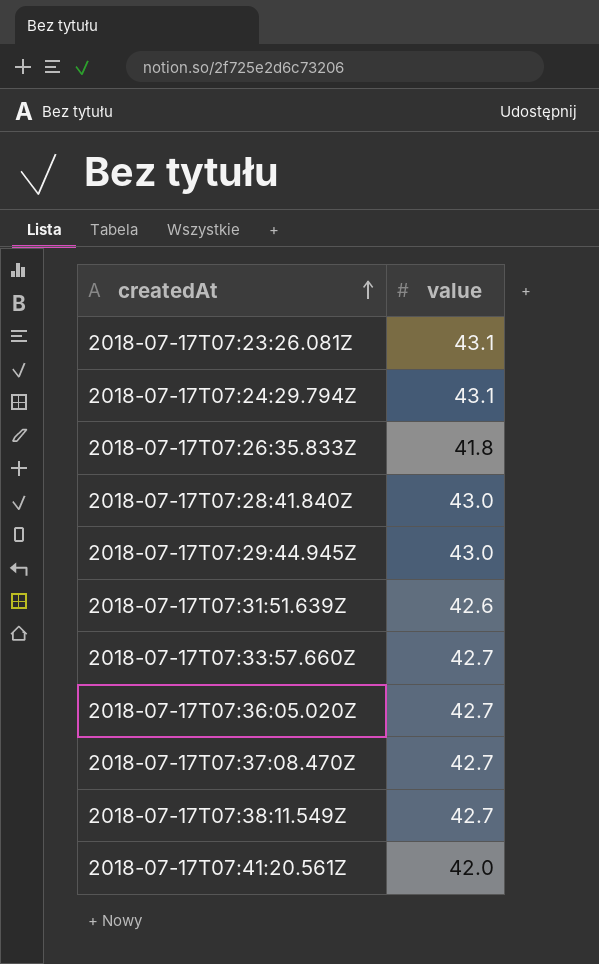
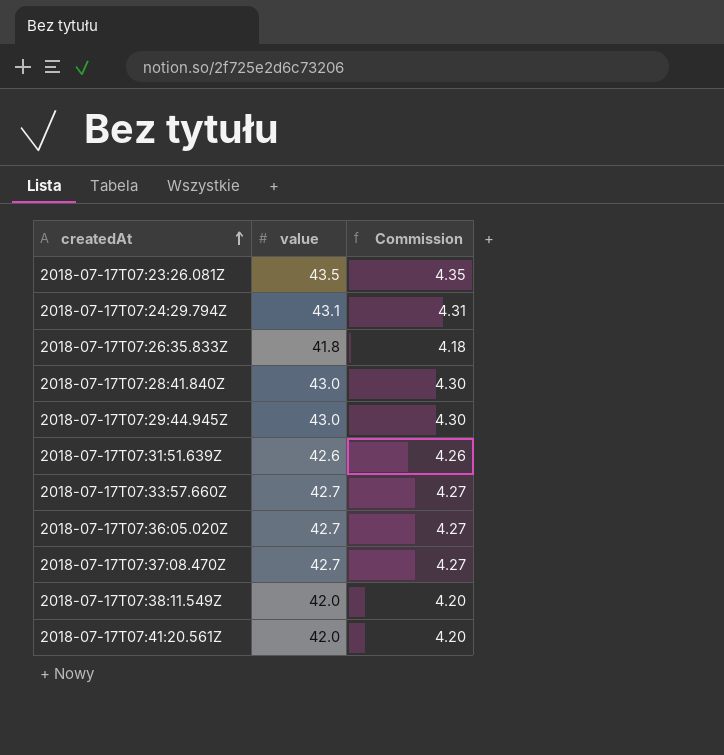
column Commission | formula: none -> [value] * 0.1
2018-07-17T07:23:26.081Z | value: 43.1 -> 43.5
2018-07-17T07:38:11.549Z | value: 42.7 -> 42.0

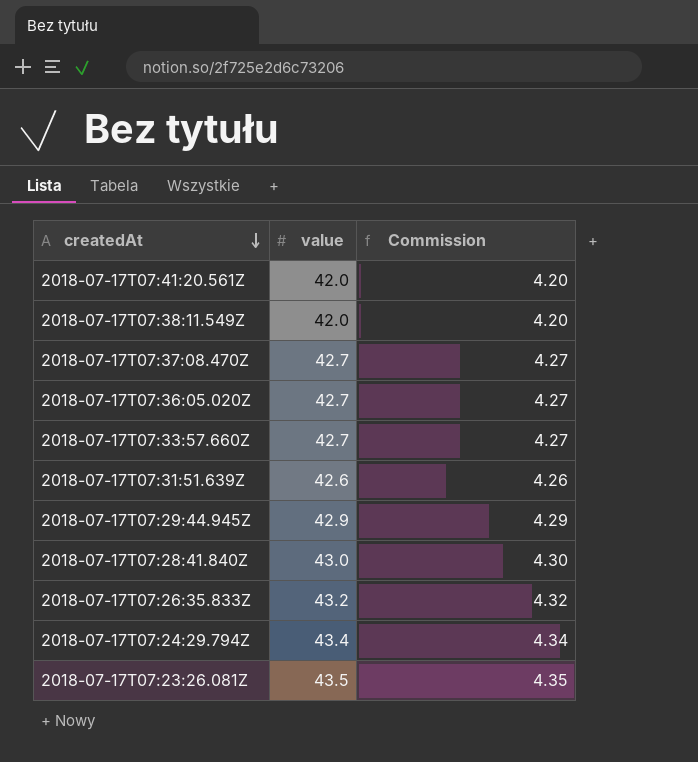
row order: createdAt ascending -> createdAt descending
2018-07-17T07:29:44.945Z | value: 43.0 -> 42.9
2018-07-17T07:29:44.945Z | Commission: 4.30 -> 4.29
2018-07-17T07:26:35.833Z | value: 41.8 -> 43.2
2018-07-17T07:26:35.833Z | Commission: 4.18 -> 4.32
2018-07-17T07:24:29.794Z | value: 43.1 -> 43.4
2018-07-17T07:24:29.794Z | Commission: 4.31 -> 4.34

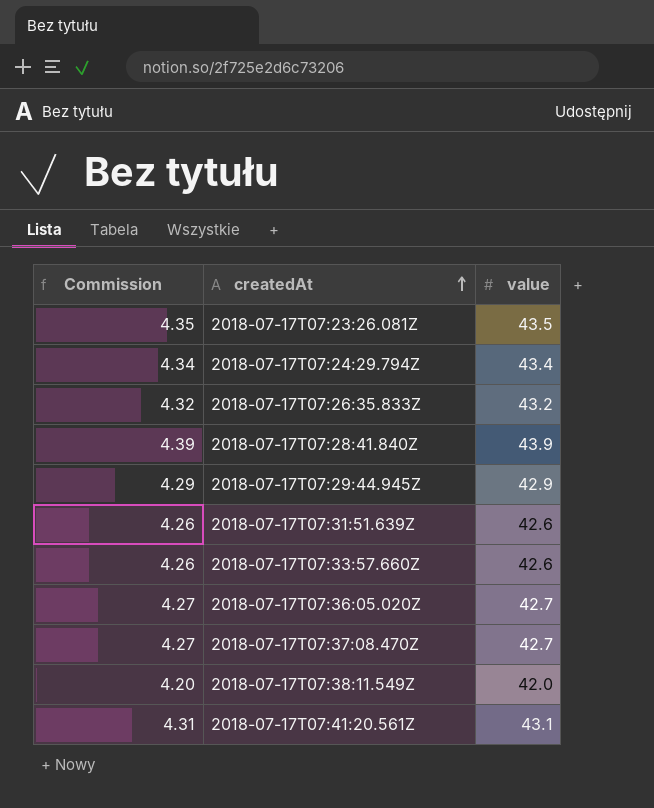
row order: createdAt descending -> createdAt ascending
column Commission | position: 3 -> 1
2018-07-17T07:28:41.840Z | Commission: 4.30 -> 4.39
2018-07-17T07:28:41.840Z | value: 43.0 -> 43.9
2018-07-17T07:33:57.660Z | Commission: 4.27 -> 4.26
2018-07-17T07:33:57.660Z | value: 42.7 -> 42.6
2018-07-17T07:41:20.561Z | Commission: 4.20 -> 4.31
2018-07-17T07:41:20.561Z | value: 42.0 -> 43.1

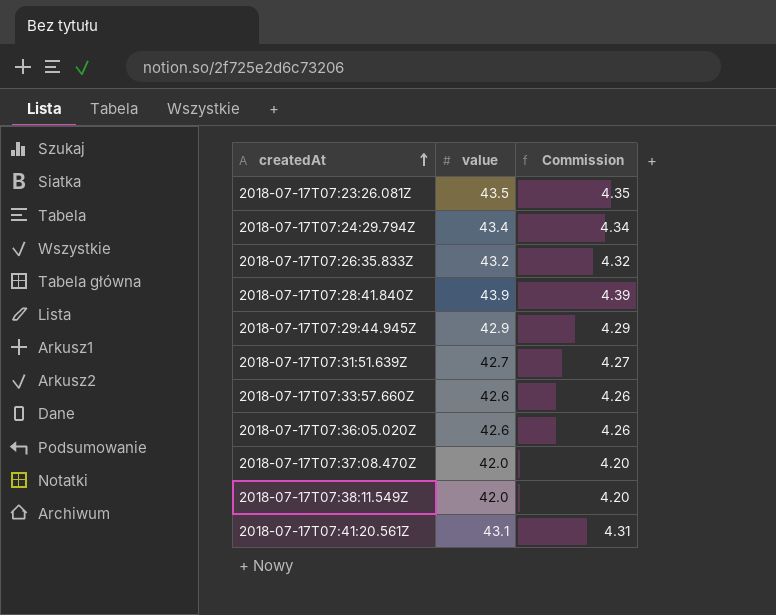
column Commission | position: 1 -> 3
2018-07-17T07:31:51.639Z | value: 42.6 -> 42.7
2018-07-17T07:31:51.639Z | Commission: 4.26 -> 4.27
2018-07-17T07:36:05.020Z | value: 42.7 -> 42.6
2018-07-17T07:36:05.020Z | Commission: 4.27 -> 4.26
2018-07-17T07:37:08.470Z | value: 42.7 -> 42.0
2018-07-17T07:37:08.470Z | Commission: 4.27 -> 4.20

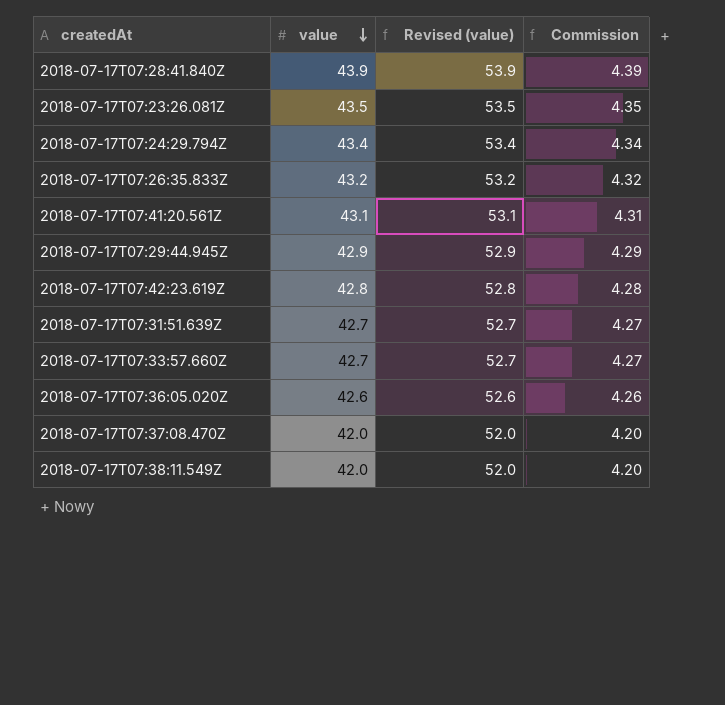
row order: createdAt ascending -> value descending
column Revised (value) | formula: none -> [value] + 10
row 2018-07-17T07:42:23.619Z: none -> 42.8 | 52.8 | 4.28
2018-07-17T07:33:57.660Z | value: 42.6 -> 42.7
2018-07-17T07:33:57.660Z | Commission: 4.26 -> 4.27

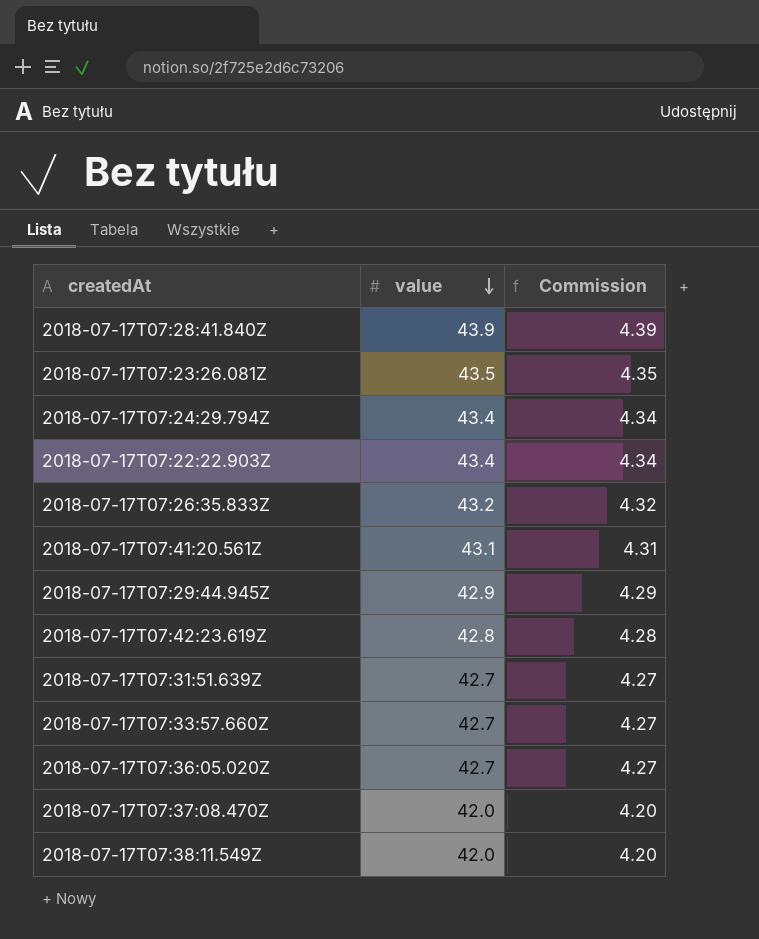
column Revised (value) | formula: [value] + 10 -> none
row 2018-07-17T07:22:22.903Z: none -> 43.4 | 4.34
2018-07-17T07:36:05.020Z | value: 42.6 -> 42.7
2018-07-17T07:36:05.020Z | Commission: 4.26 -> 4.27

